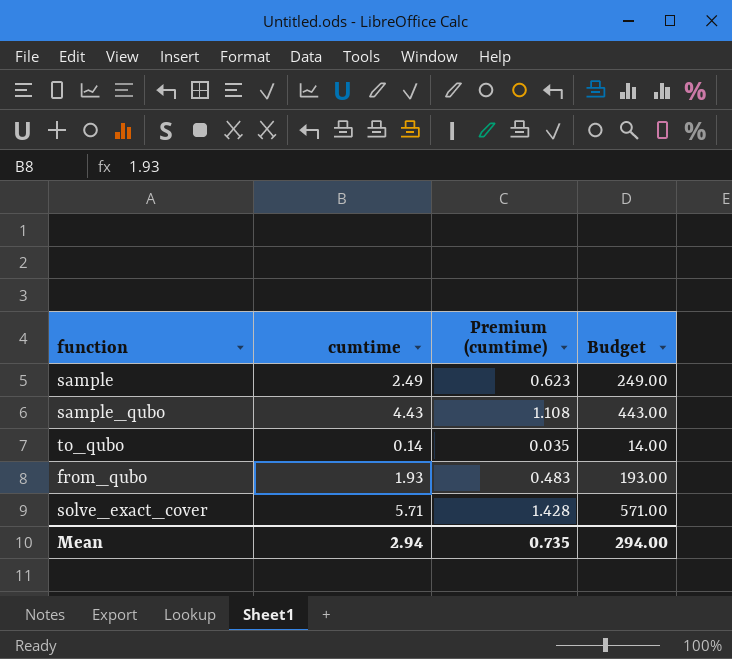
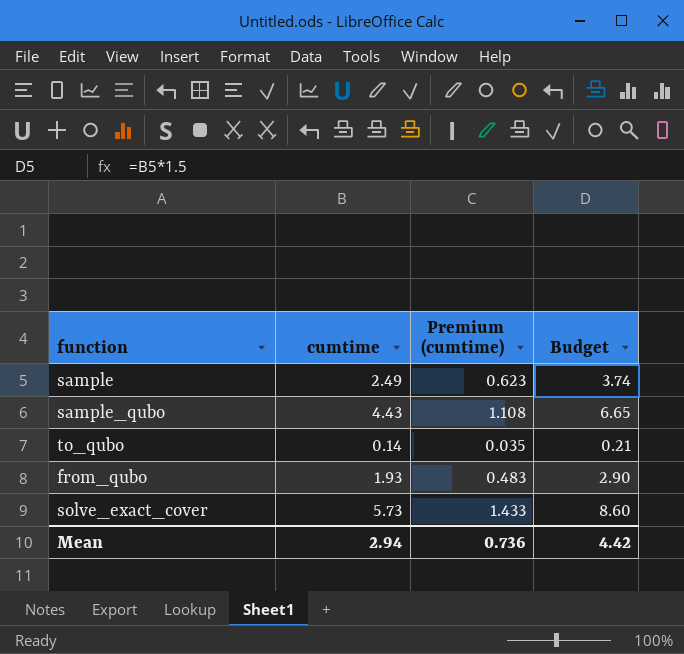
column Budget | formula: [cumtime] * 100 -> [cumtime] * 1.5
solve_exact_cover | cumtime: 5.71 -> 5.73
solve_exact_cover | Premium (cumtime): 1.428 -> 1.433
Mean | Premium (cumtime): 0.735 -> 0.736
Mean | Budget: 294.00 -> 4.42

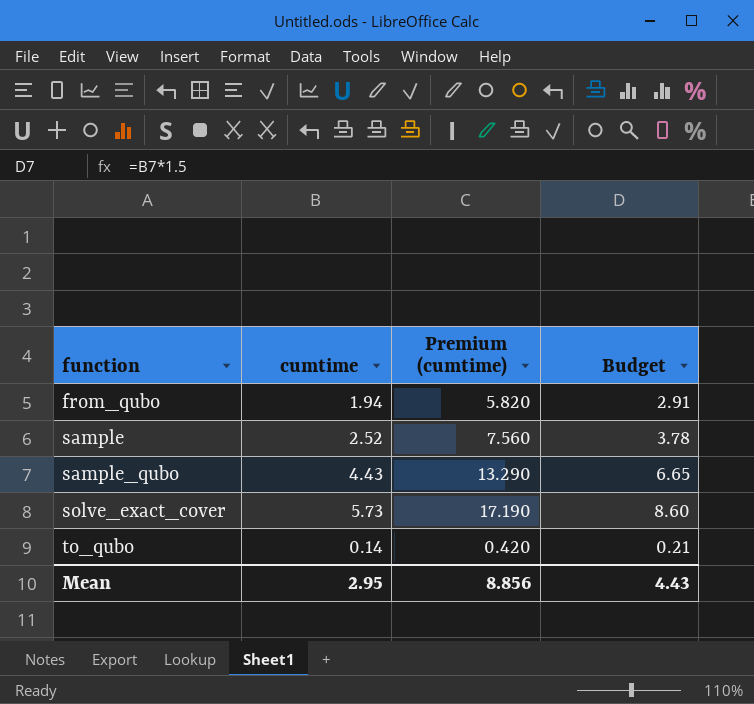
row order: none -> function ascending
column Premium (cumtime) | formula: [cumtime] * 0.25 -> [cumtime] * 3
from_qubo | cumtime: 1.93 -> 1.94
from_qubo | Budget: 2.90 -> 2.91
sample | cumtime: 2.49 -> 2.52
sample | Budget: 3.74 -> 3.78
Mean | cumtime: 2.94 -> 2.95
Mean | Premium (cumtime): 0.736 -> 8.856
Mean | Budget: 4.42 -> 4.43

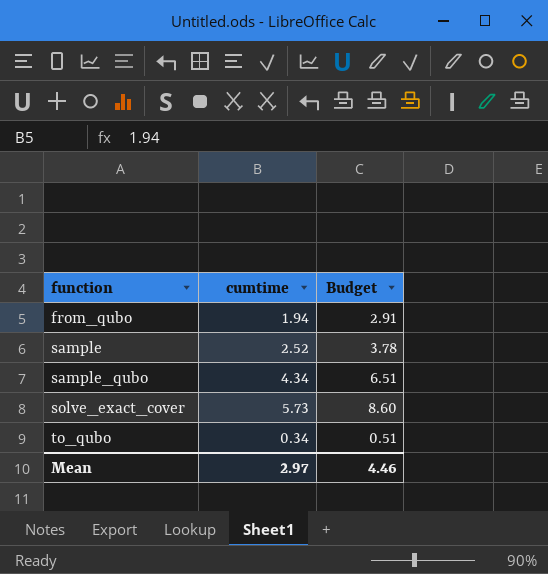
column Premium (cumtime) | formula: [cumtime] * 3 -> none
sample_qubo | cumtime: 4.43 -> 4.34
sample_qubo | Budget: 6.65 -> 6.51
to_qubo | cumtime: 0.14 -> 0.34
to_qubo | Budget: 0.21 -> 0.51
Mean | cumtime: 2.95 -> 2.97
Mean | Budget: 4.43 -> 4.46

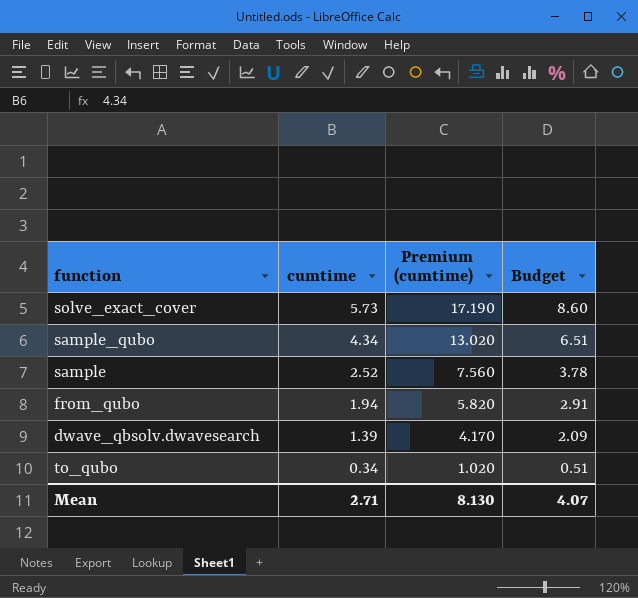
row order: function ascending -> cumtime descending
column Premium (cumtime) | formula: none -> [cumtime] * 3
row dwave_qbsolv.dwavesearch: none -> 1.39 | 4.170 | 2.09
Mean | cumtime: 2.97 -> 2.71
Mean | Budget: 4.46 -> 4.07

